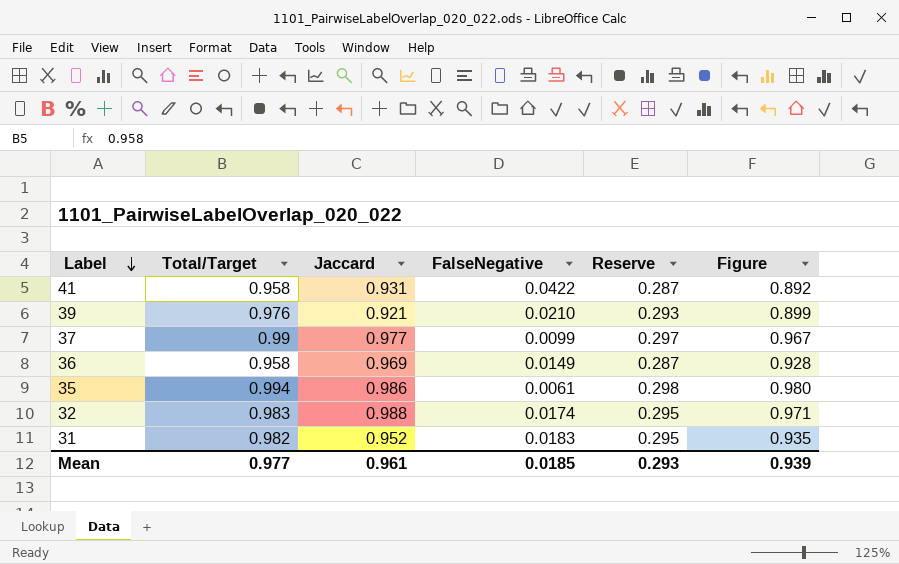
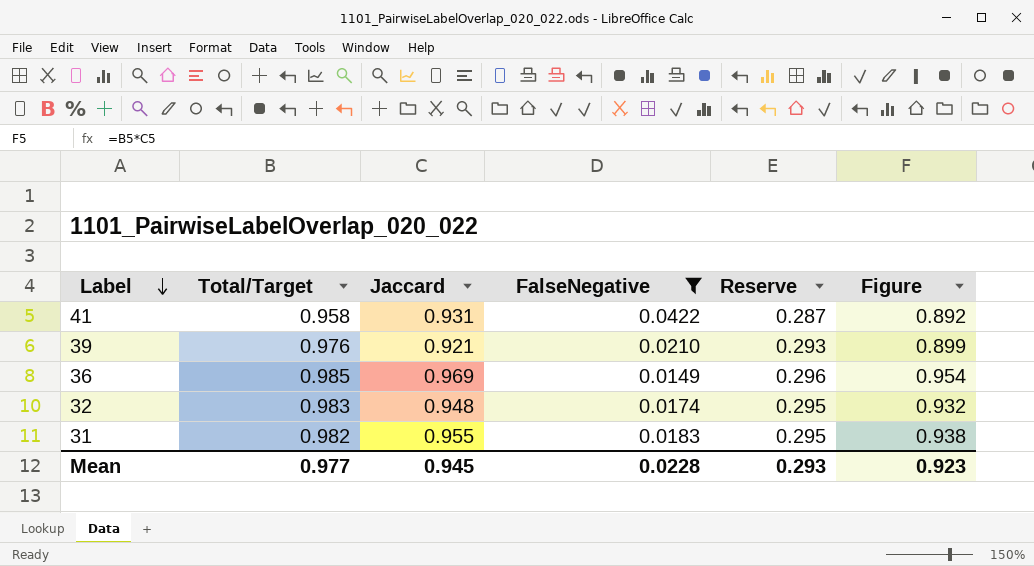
filter: none -> FalseNegative >= 0.0149
36 | Total/Target: 0.958 -> 0.985
36 | Reserve: 0.287 -> 0.296
36 | Figure: 0.928 -> 0.954
32 | Jaccard: 0.988 -> 0.948
32 | Figure: 0.971 -> 0.932
31 | Jaccard: 0.952 -> 0.955
31 | Figure: 0.935 -> 0.938
Mean | Jaccard: 0.961 -> 0.945
Mean | FalseNegative: 0.0185 -> 0.0228
Mean | Figure: 0.939 -> 0.923

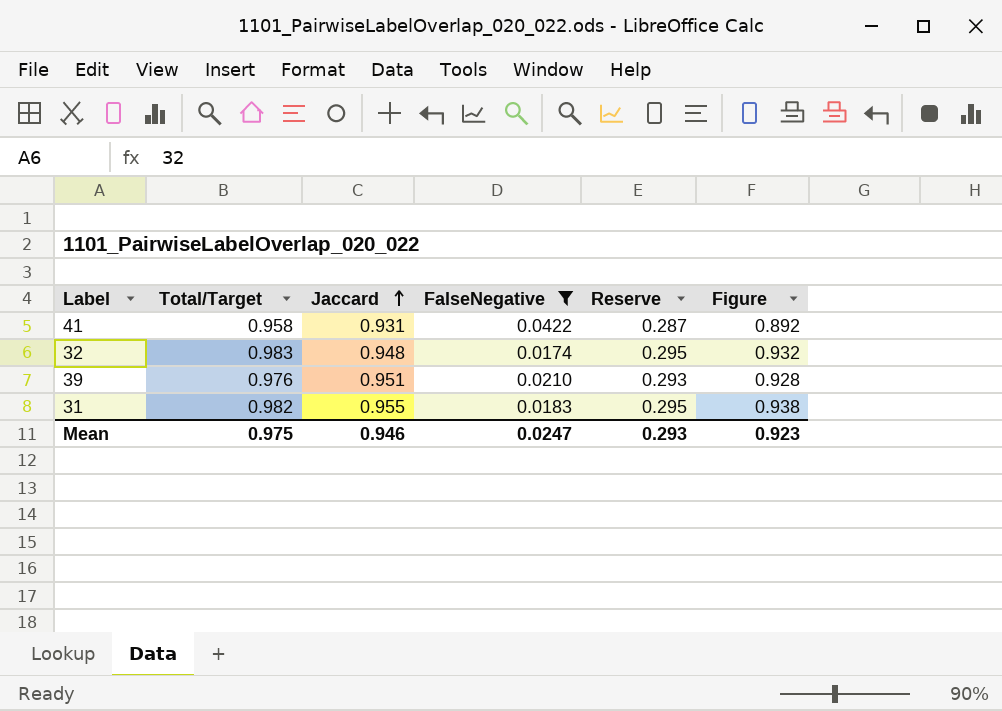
row order: Label descending -> Jaccard ascending
row 36: 0.985 | 0.969 | 0.0149 | 0.296 | 0.954 -> none
39 | Jaccard: 0.921 -> 0.951
39 | Figure: 0.899 -> 0.928
Mean | Total/Target: 0.977 -> 0.975
Mean | Jaccard: 0.945 -> 0.946
Mean | FalseNegative: 0.0228 -> 0.0247

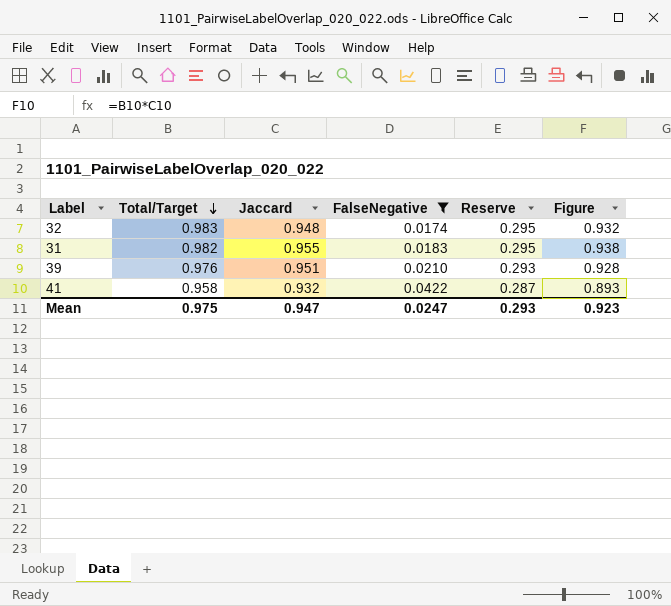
row order: Jaccard ascending -> Total/Target descending
41 | Jaccard: 0.931 -> 0.932
41 | Figure: 0.892 -> 0.893
Mean | Jaccard: 0.946 -> 0.947

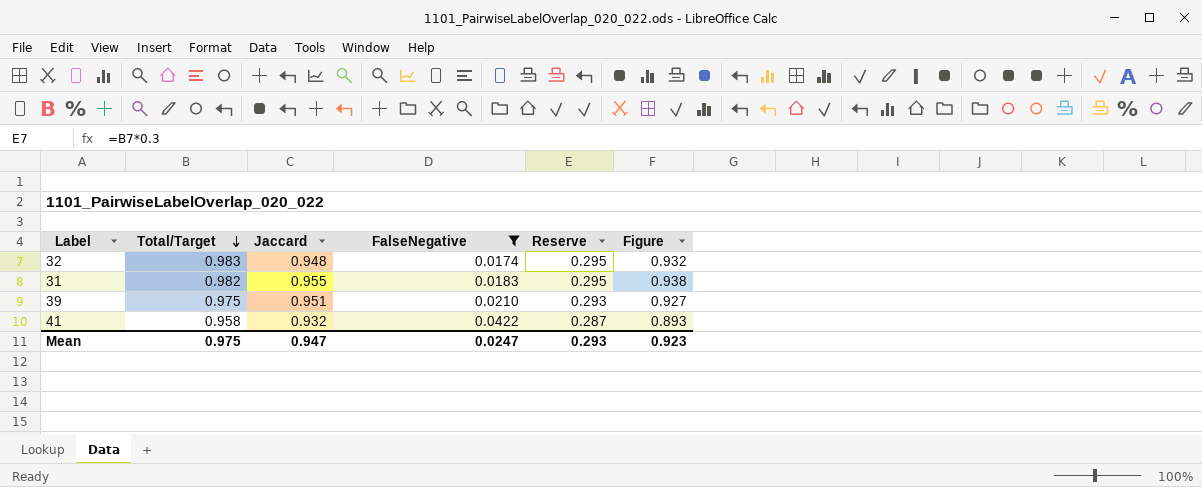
39 | Total/Target: 0.976 -> 0.975
39 | Figure: 0.928 -> 0.927

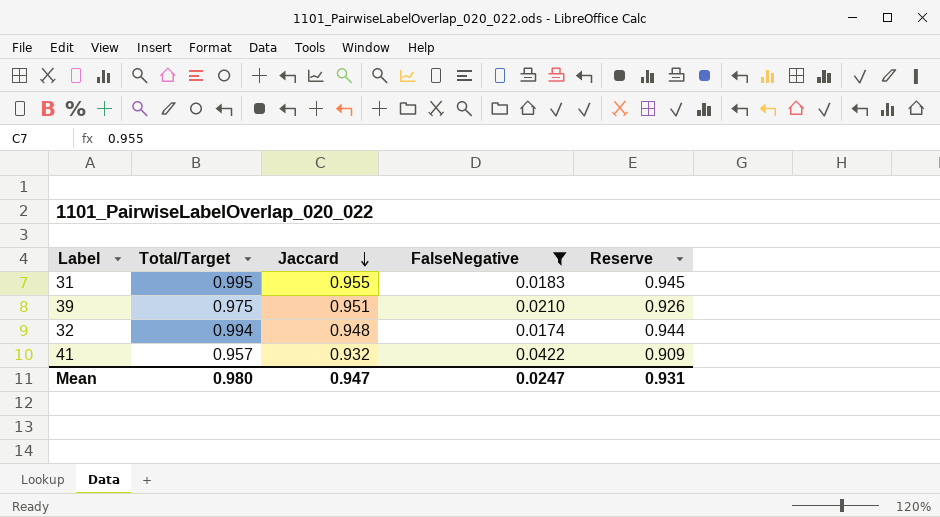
row order: Total/Target descending -> Jaccard descending
column Figure | formula: [Total/Target] * [Jaccard] -> none
column Reserve | formula: [Total/Target] * 0.3 -> [Total/Target] * 0.95
31 | Total/Target: 0.982 -> 0.995
32 | Total/Target: 0.983 -> 0.994
41 | Total/Target: 0.958 -> 0.957
Mean | Total/Target: 0.975 -> 0.980
Mean | Reserve: 0.293 -> 0.931

